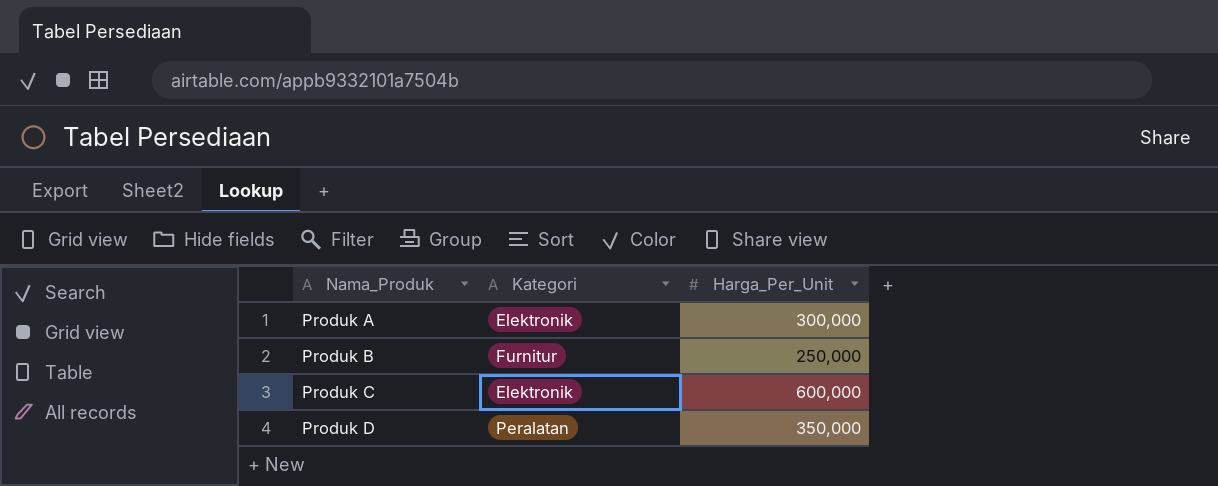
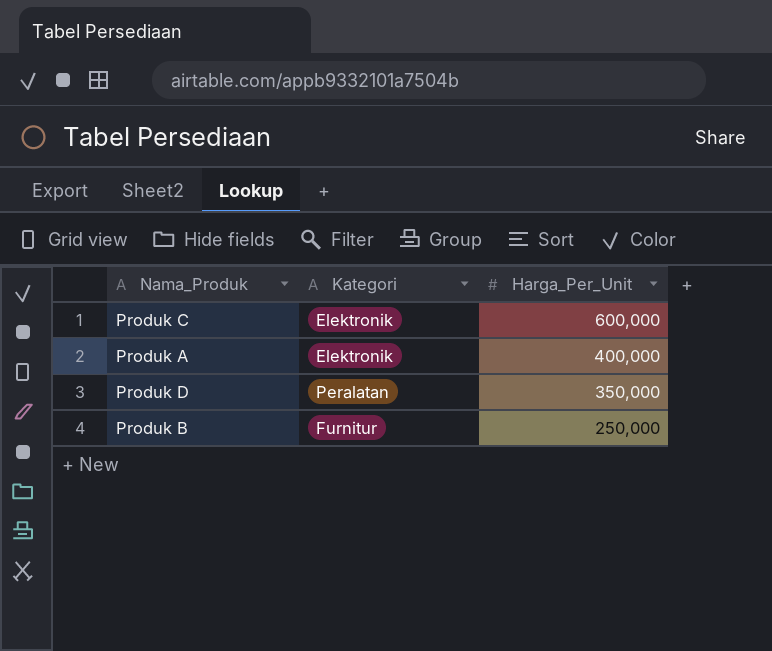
row order: Nama_Produk ascending -> Harga_Per_Unit descending
Produk A | Harga_Per_Unit: 300,000 -> 400,000

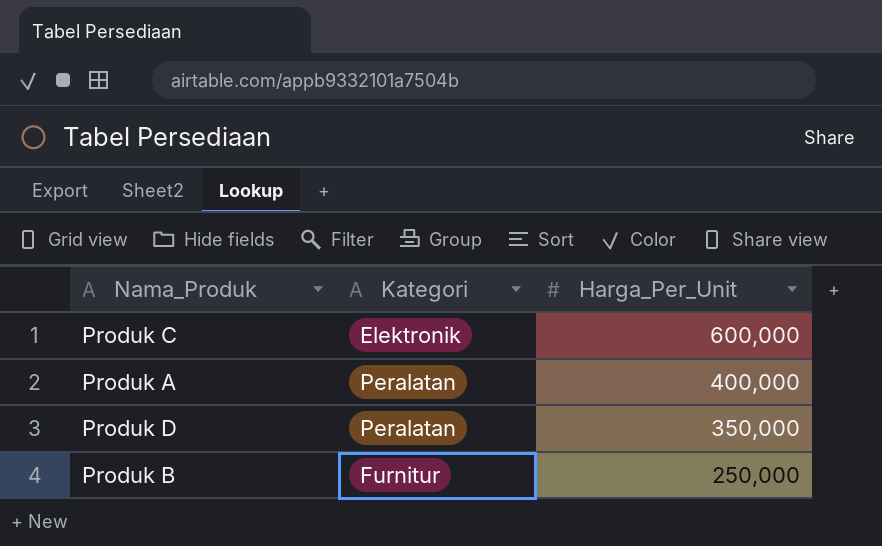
Produk A | Kategori: Elektronik -> Peralatan

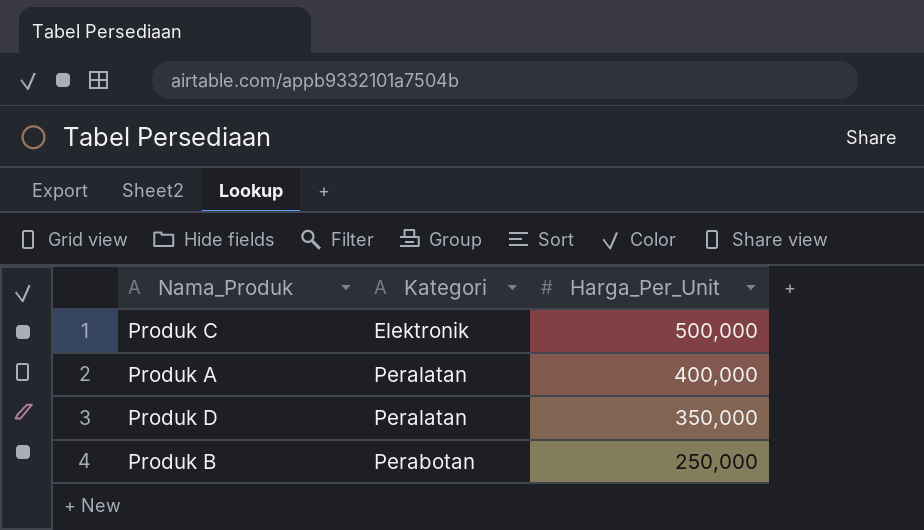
Produk C | Harga_Per_Unit: 600,000 -> 500,000
Produk B | Kategori: Furnitur -> Perabotan

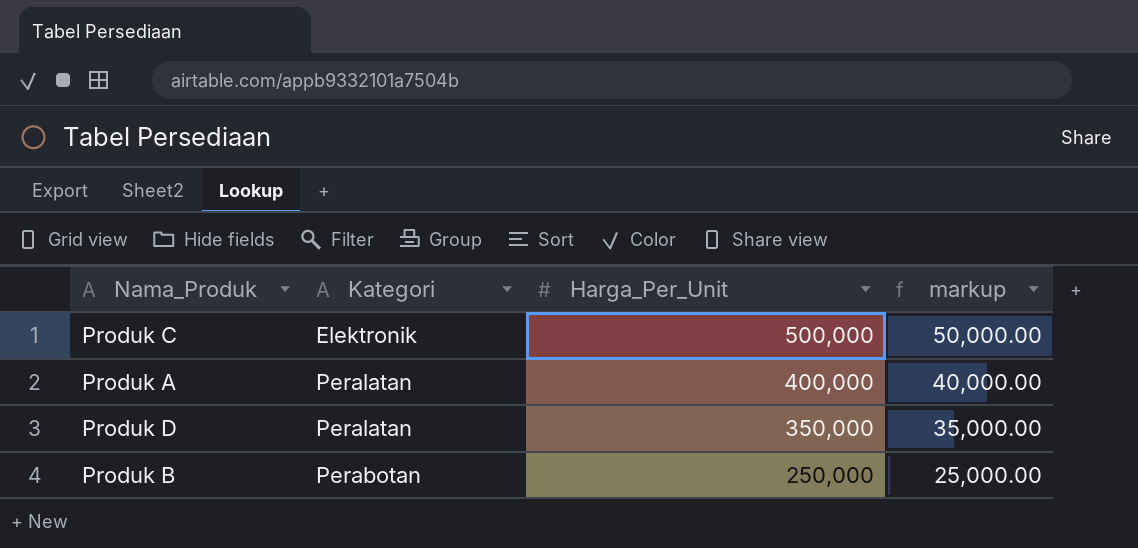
column markup | formula: none -> [Harga_Per_Unit] * 0.1

